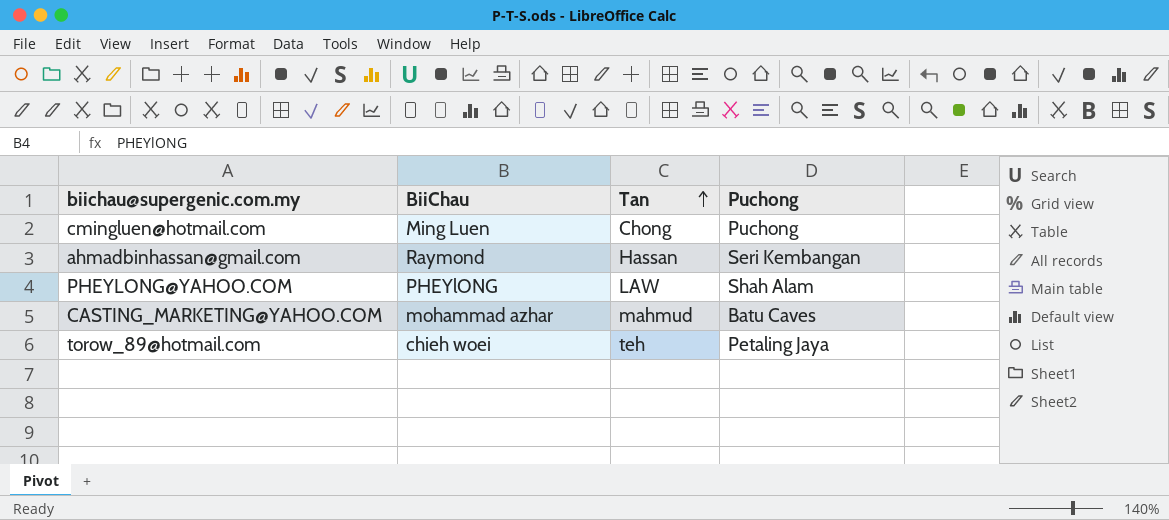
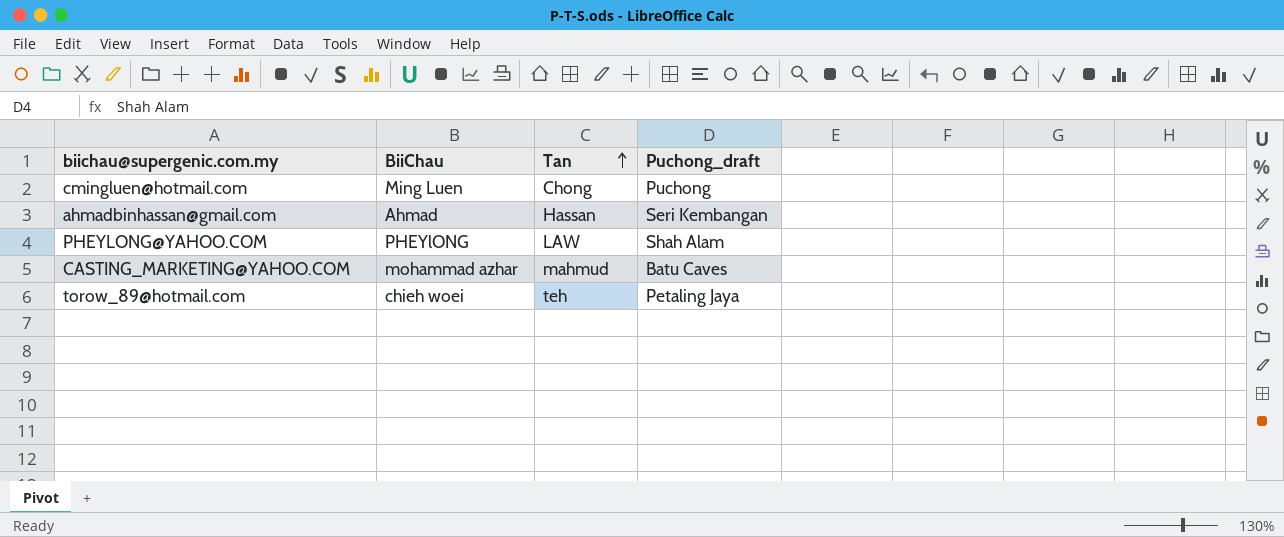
column name: Puchong -> Puchong_draft
ahmadbinhassan@gmail.com | BiiChau: Raymond -> Ahmad

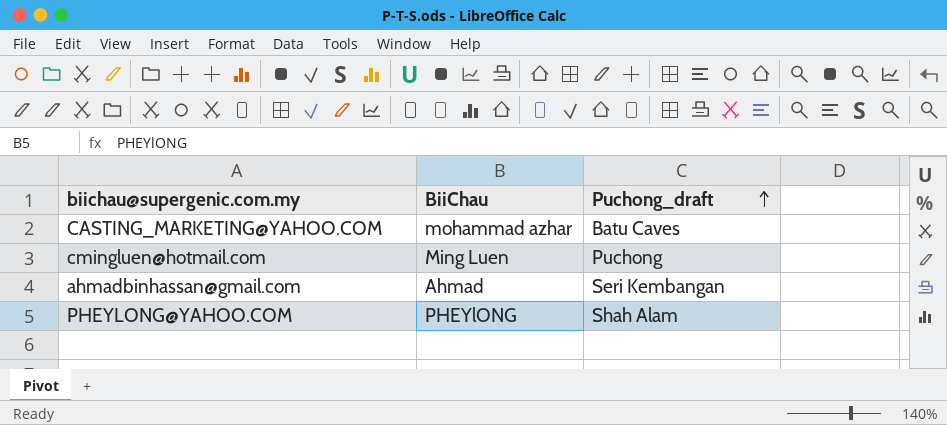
row order: Tan ascending -> Puchong_draft ascending
column Tan | position: 3 -> none
row torow_89@hotmail.com: chieh woei | teh | Petaling Jaya -> none

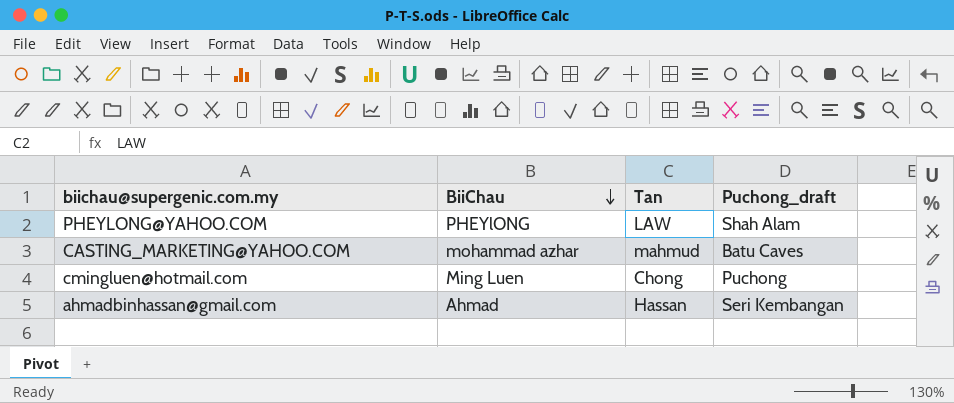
row order: Puchong_draft ascending -> BiiChau descending
column Tan | position: none -> 3

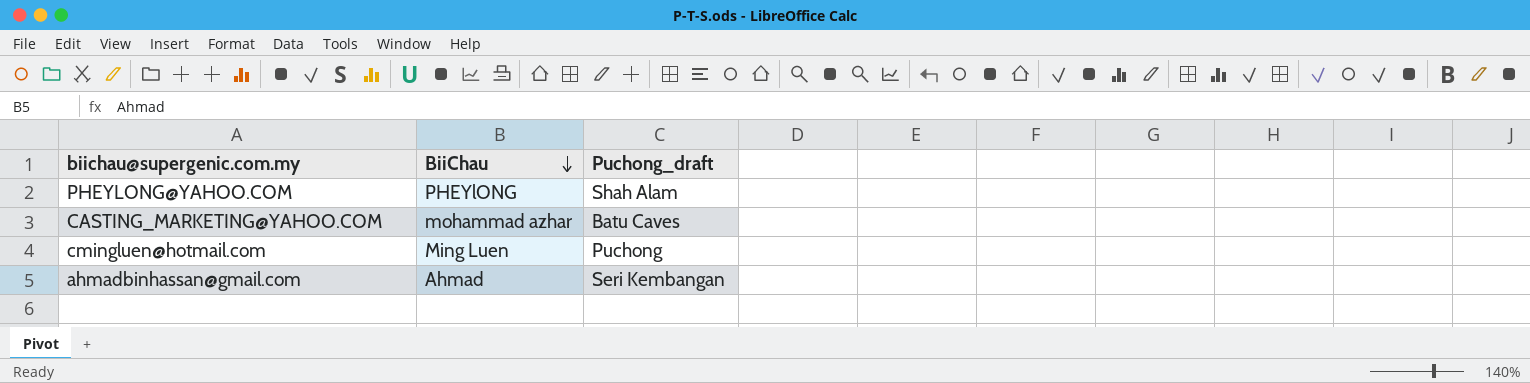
column Tan | position: 3 -> none

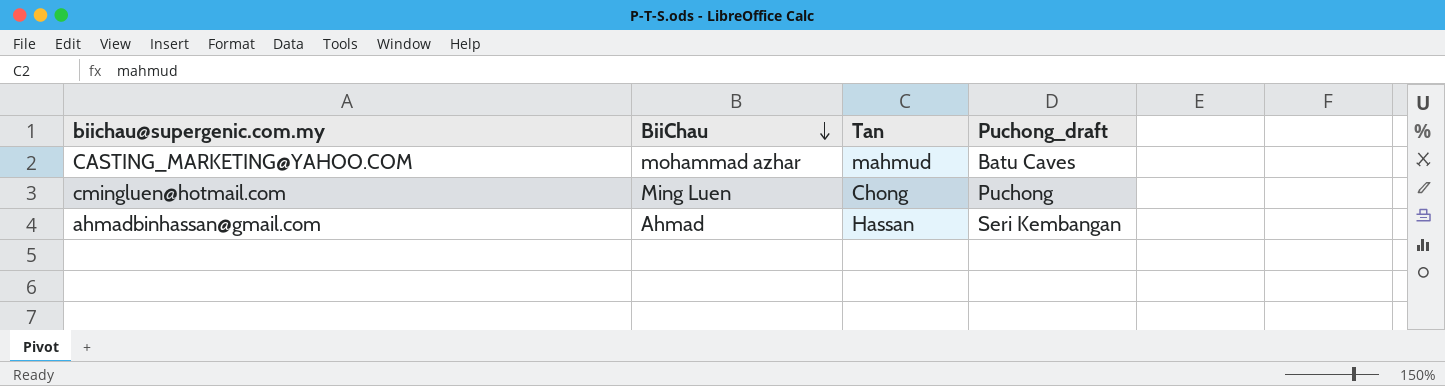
column Tan | position: none -> 3
row PHEYLONG@YAHOO.COM: PHEYlONG | Shah Alam -> none

